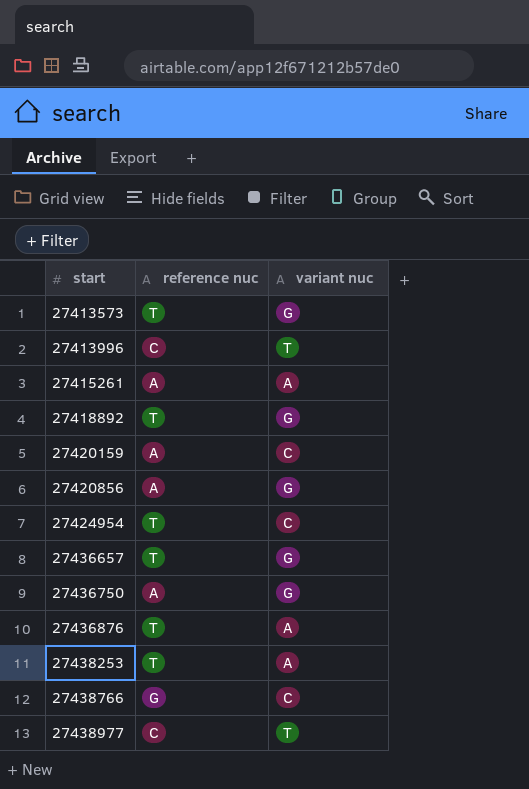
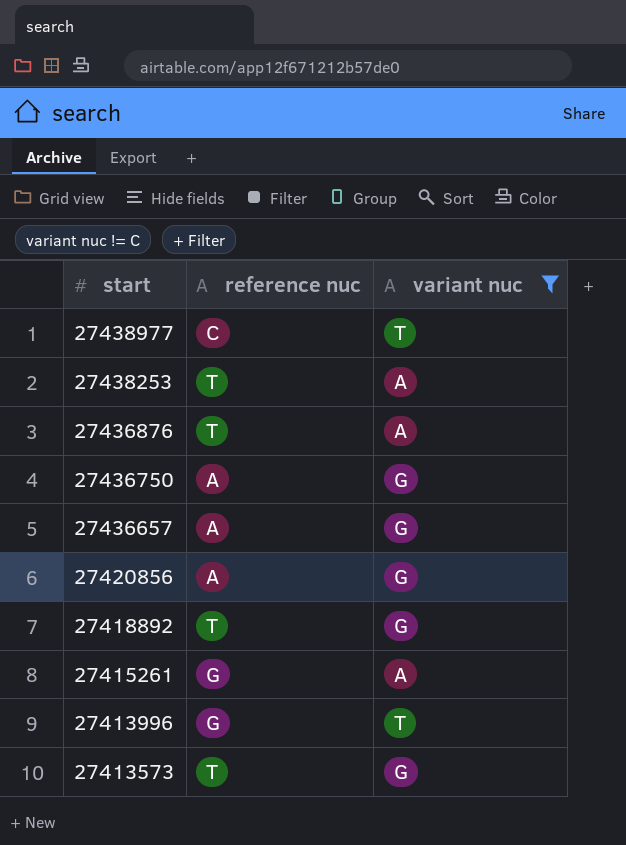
filter: none -> variant nuc != C
row order: start ascending -> start descending
27436657 | reference nuc: T -> A
27415261 | reference nuc: A -> G
27413996 | reference nuc: C -> G

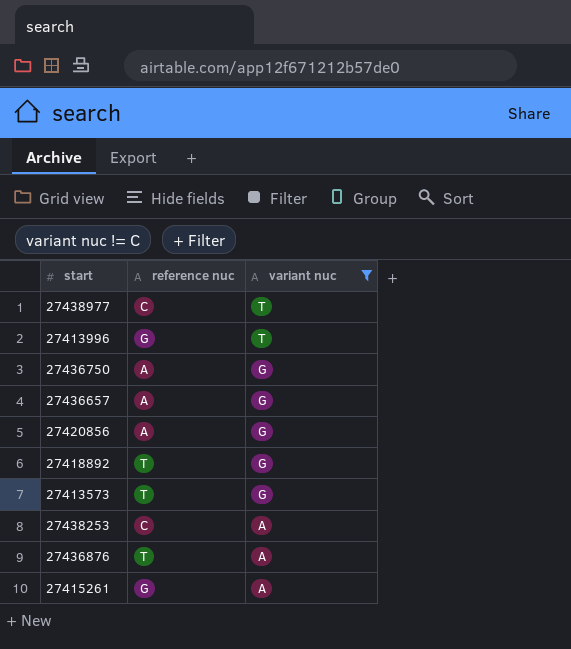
row order: start descending -> variant nuc descending
27438253 | reference nuc: T -> C

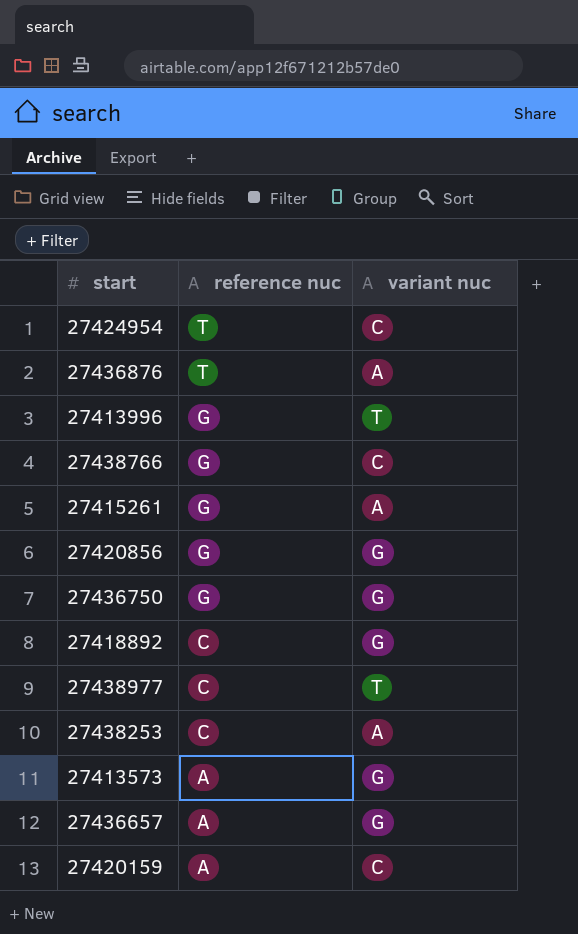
filter: variant nuc != C -> none
row order: variant nuc descending -> reference nuc descending
27420856 | reference nuc: A -> G
27436750 | reference nuc: A -> G
27418892 | reference nuc: T -> C
27413573 | reference nuc: T -> A

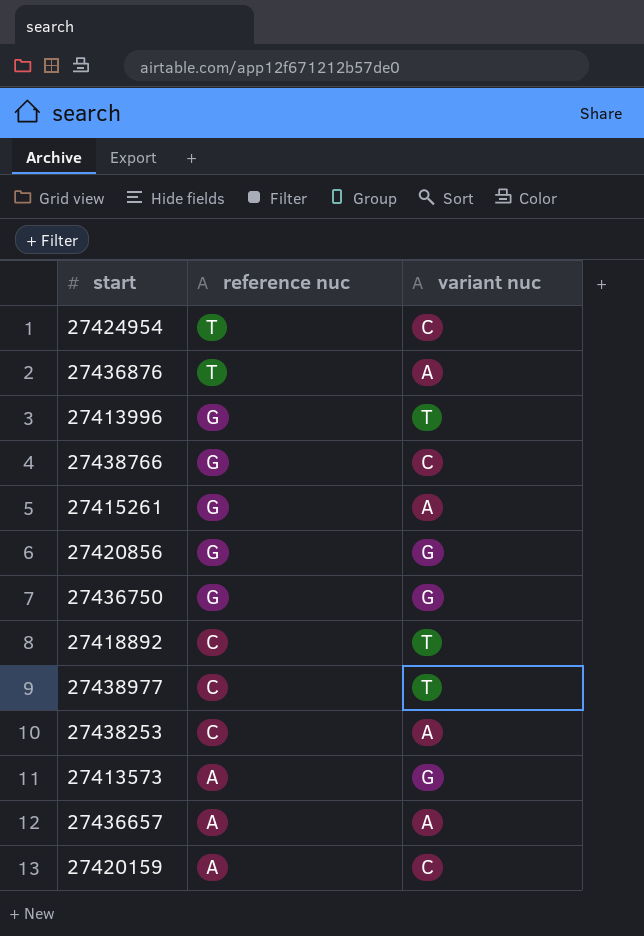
27418892 | variant nuc: G -> T
27436657 | variant nuc: G -> A

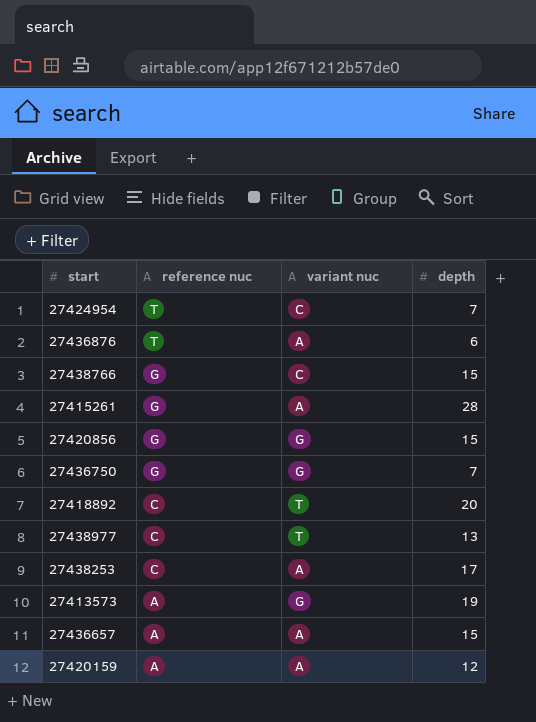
column depth | position: none -> 4
row 27413996: G | T -> none
27420159 | variant nuc: C -> A

